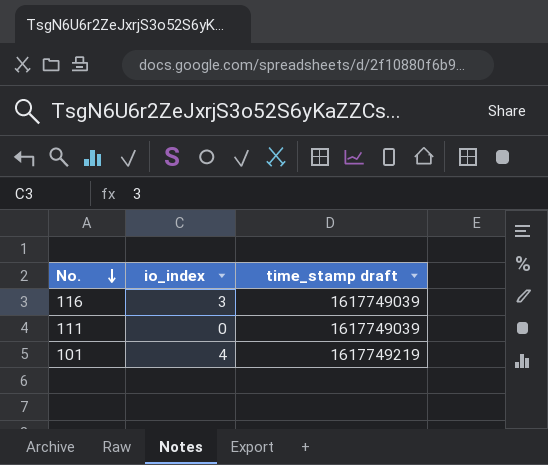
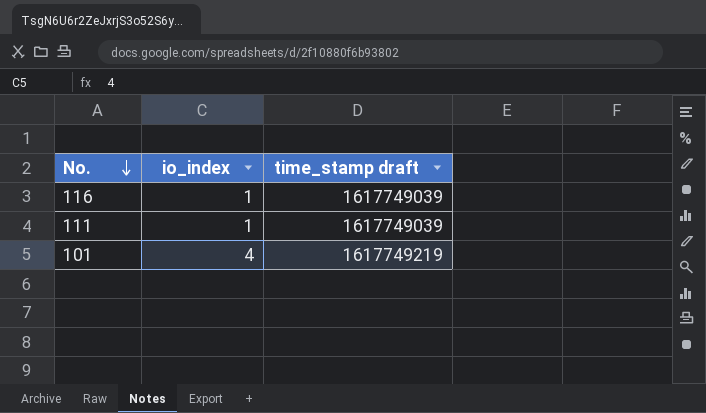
116 | io_index: 3 -> 1
111 | io_index: 0 -> 1

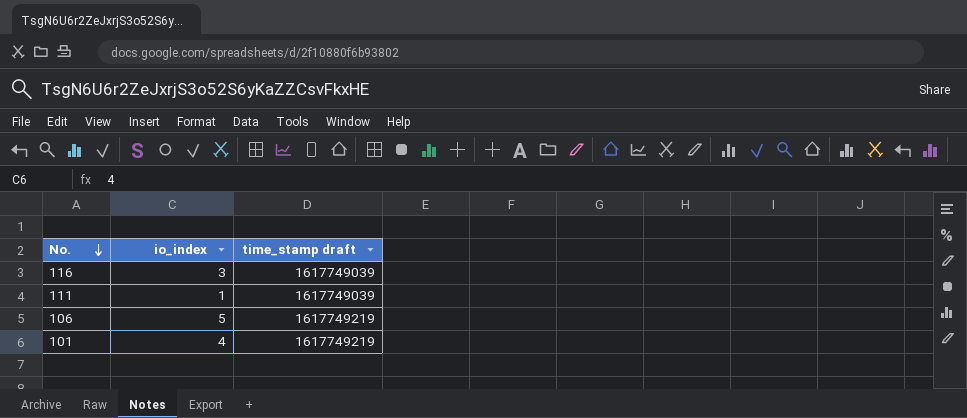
116 | io_index: 1 -> 3
row 106: none -> 5 | 1617749219

